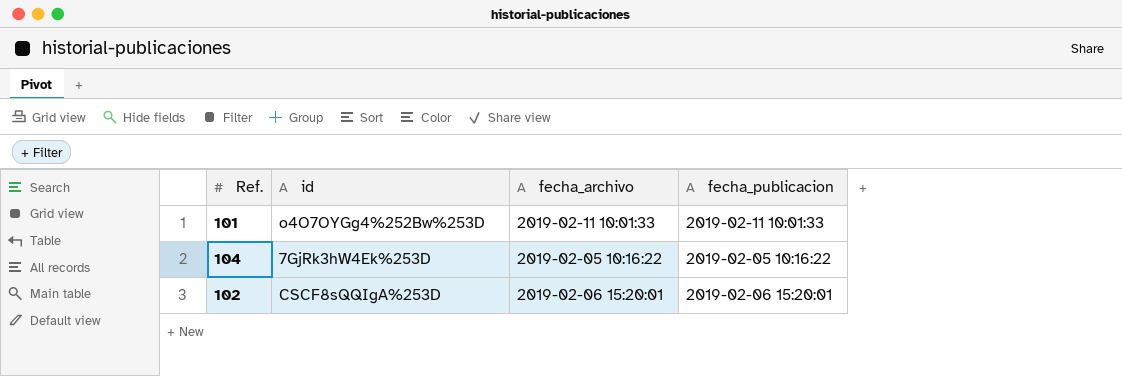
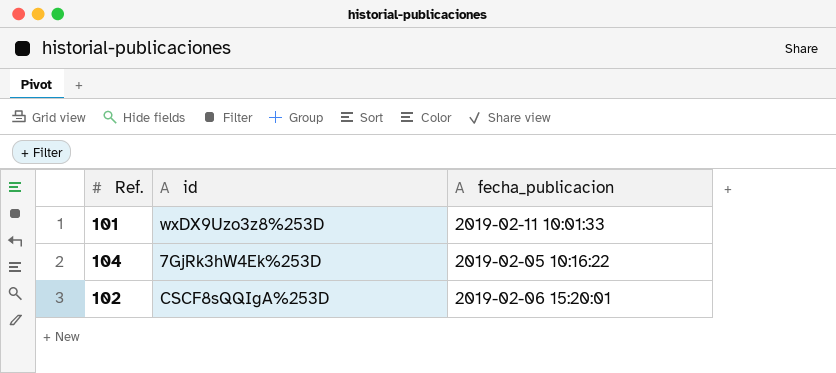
column fecha_archivo | position: 3 -> none
101 | id: o4O7OYGg4%252Bw%253D -> wxDX9Uzo3z8%253D

